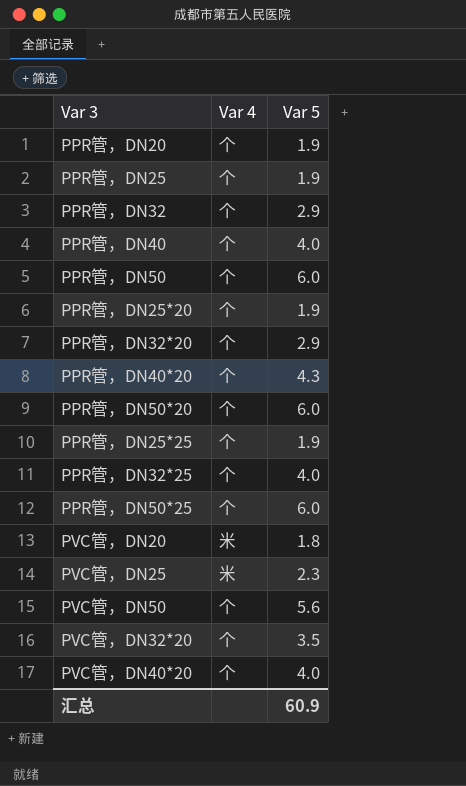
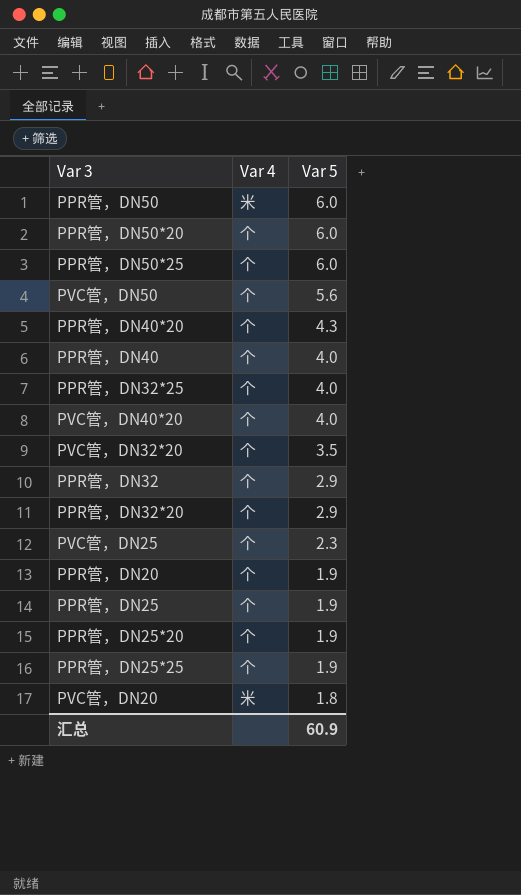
row order: none -> Var 5 descending
PPR管，DN50 | Var 4: 个 -> 米
PVC管，DN25 | Var 4: 米 -> 个

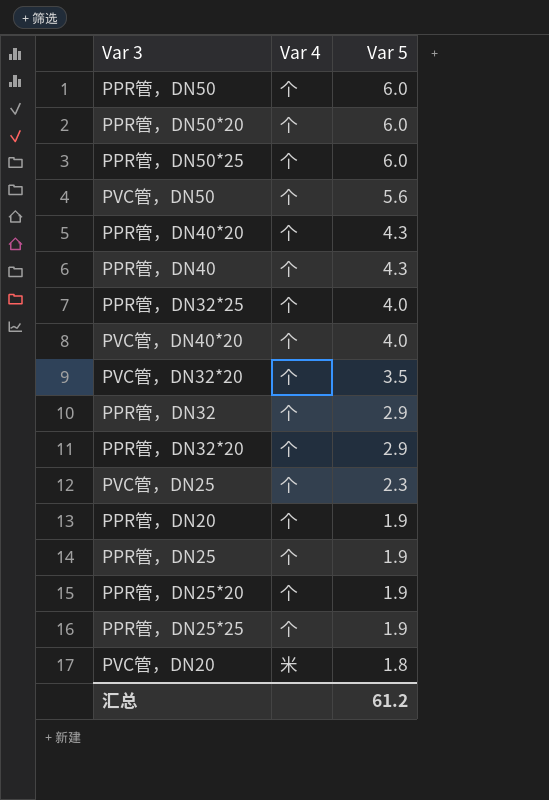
PPR管，DN50 | Var 4: 米 -> 个
PPR管，DN40 | Var 5: 4.0 -> 4.3
汇总 | Var 5: 60.9 -> 61.2

